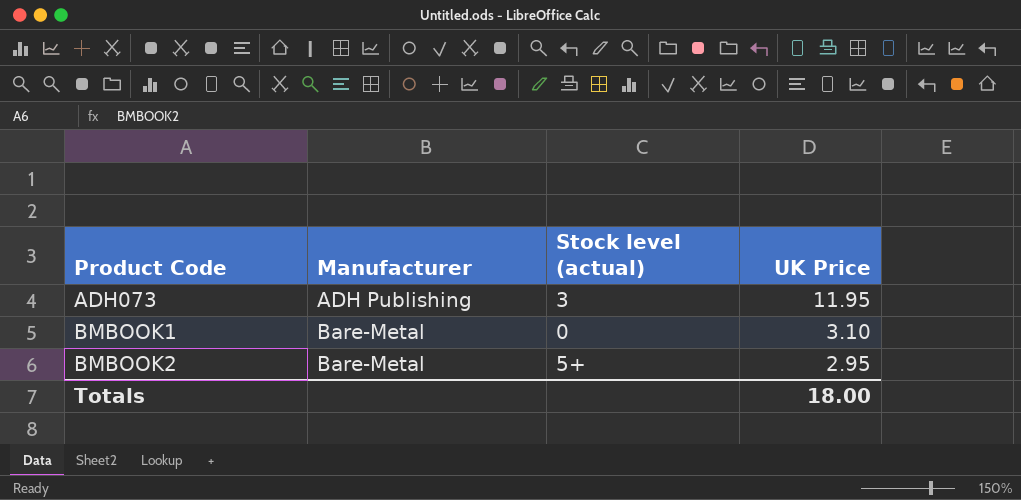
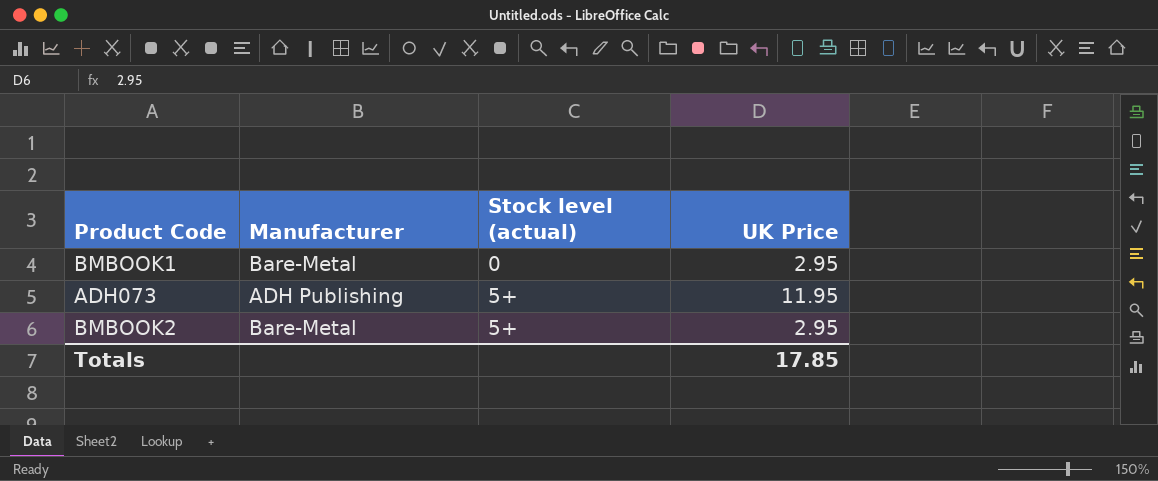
row order: Product Code ascending -> Stock level (actual) ascending
BMBOOK1 | UK Price: 3.10 -> 2.95
ADH073 | Stock level (actual): 3 -> 5+
Totals | UK Price: 18.00 -> 17.85

